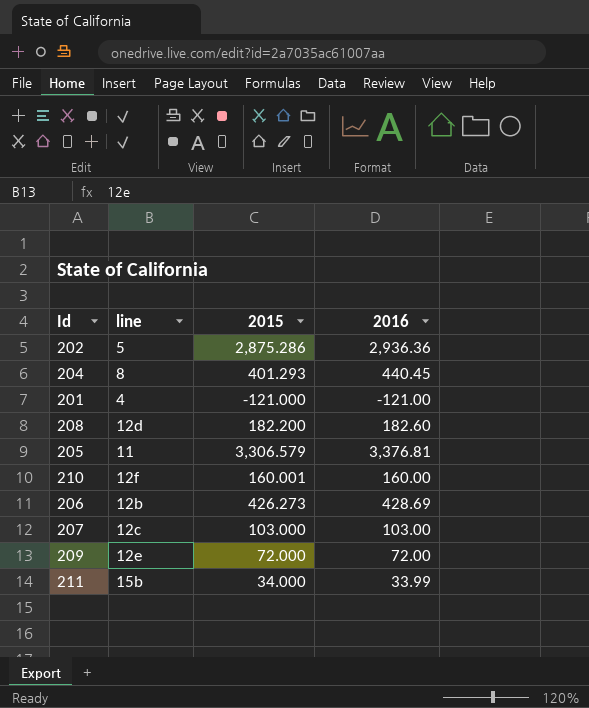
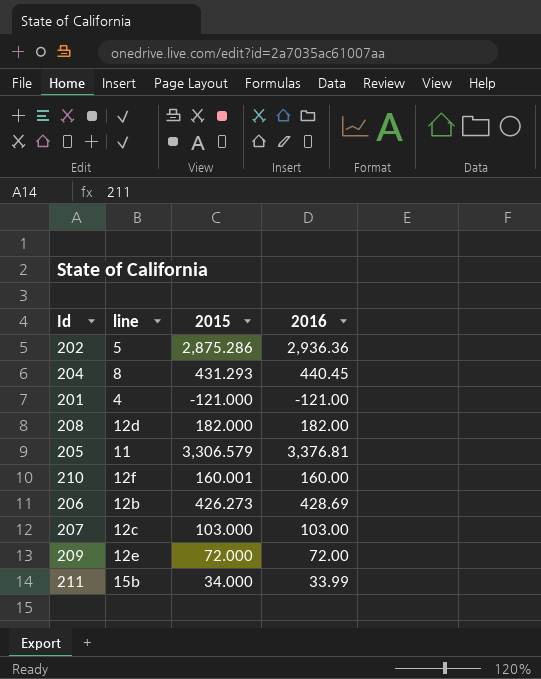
204 | 2015: 401.293 -> 431.293
208 | 2015: 182.200 -> 182.000
208 | 2016: 182.60 -> 182.00

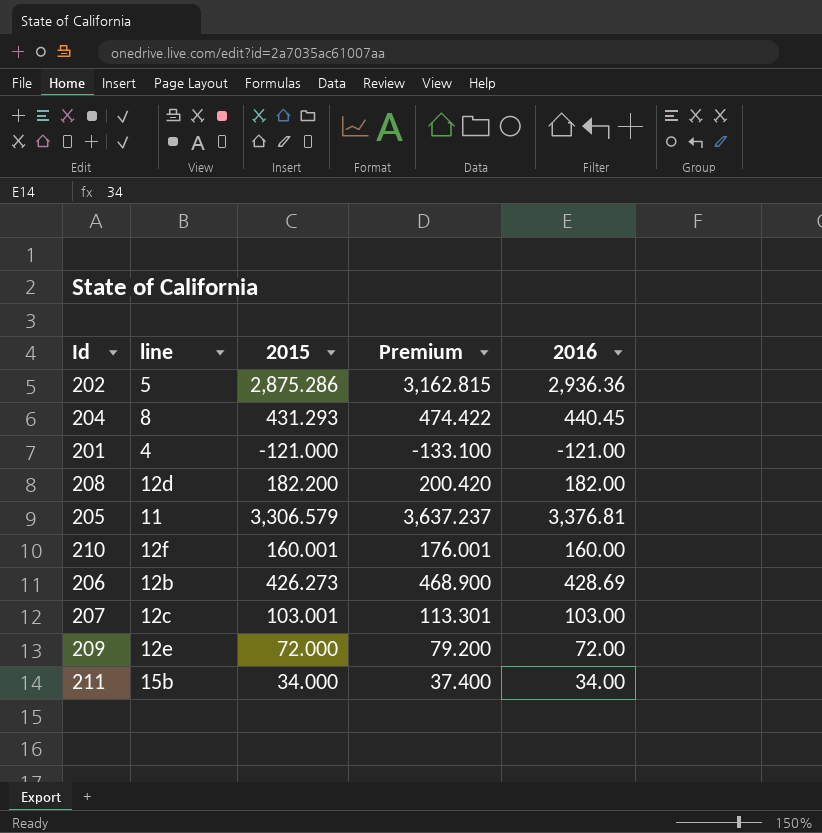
column Premium | formula: none -> [2015] * 1.1
208 | 2015: 182.000 -> 182.200
207 | 2015: 103.000 -> 103.001
211 | 2016: 33.99 -> 34.00

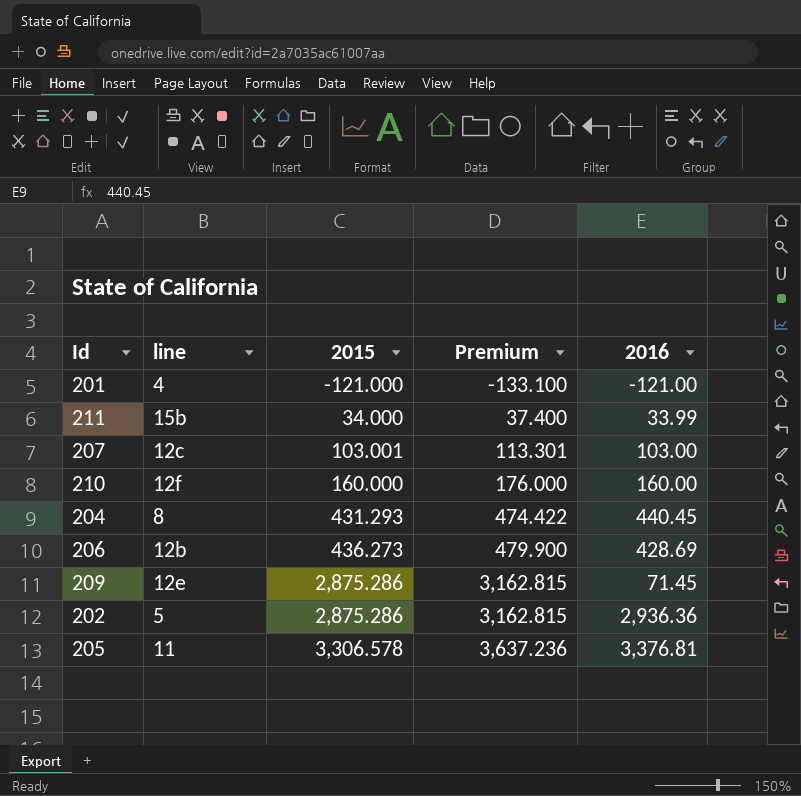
row order: none -> 2015 ascending
row 208: 12d | 182.200 | 200.420 | 182.00 -> none
211 | 2016: 34.00 -> 33.99
210 | 2015: 160.001 -> 160.000
210 | Premium: 176.001 -> 176.000
206 | 2015: 426.273 -> 436.273
206 | Premium: 468.900 -> 479.900
209 | 2015: 72.000 -> 2,875.286
209 | Premium: 79.200 -> 3,162.815
209 | 2016: 72.00 -> 71.45
205 | 2015: 3,306.579 -> 3,306.578
205 | Premium: 3,637.237 -> 3,637.236

